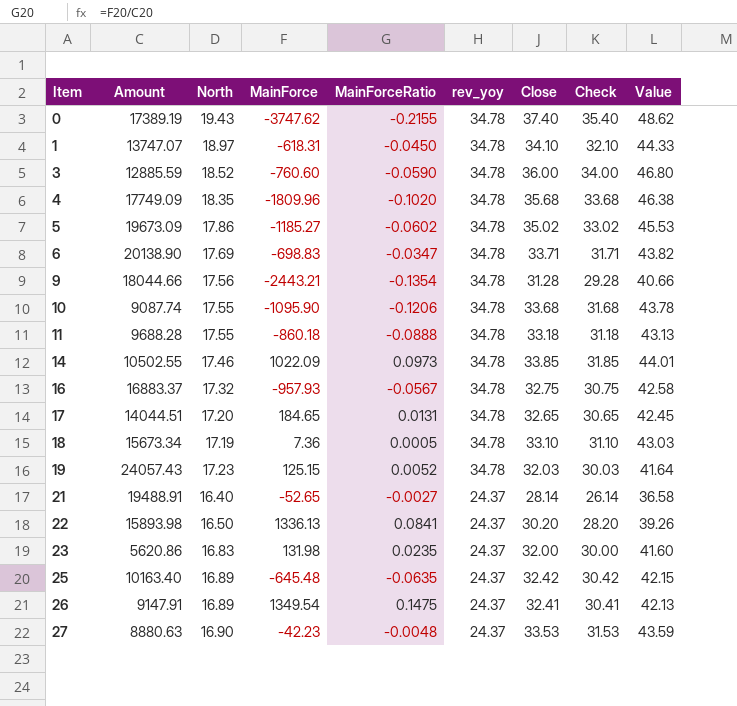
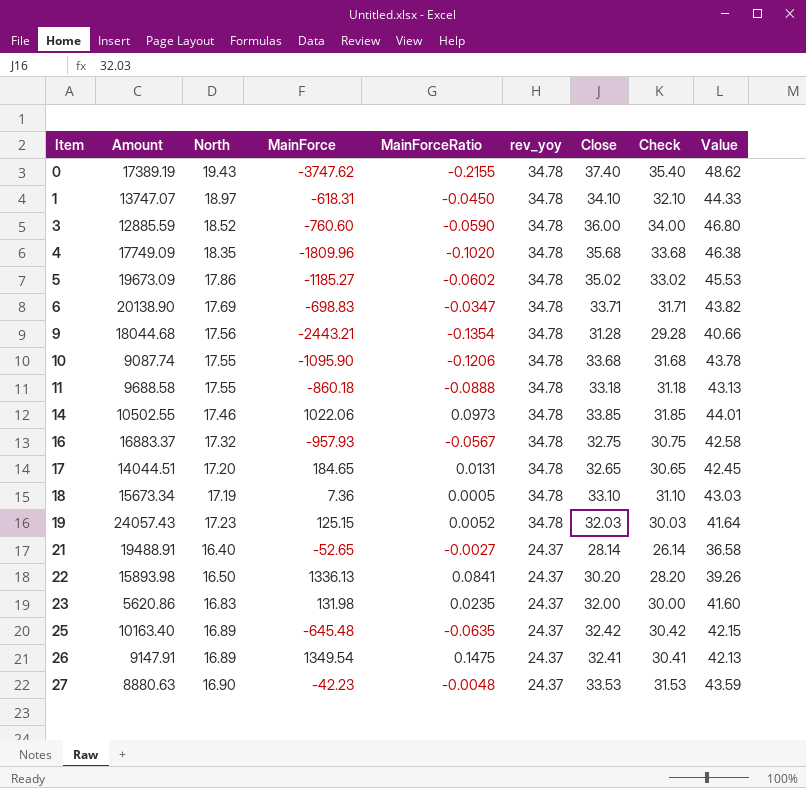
9 | Amount: 18044.66 -> 18044.68
11 | Amount: 9688.28 -> 9688.58
14 | MainForce: 1022.09 -> 1022.06

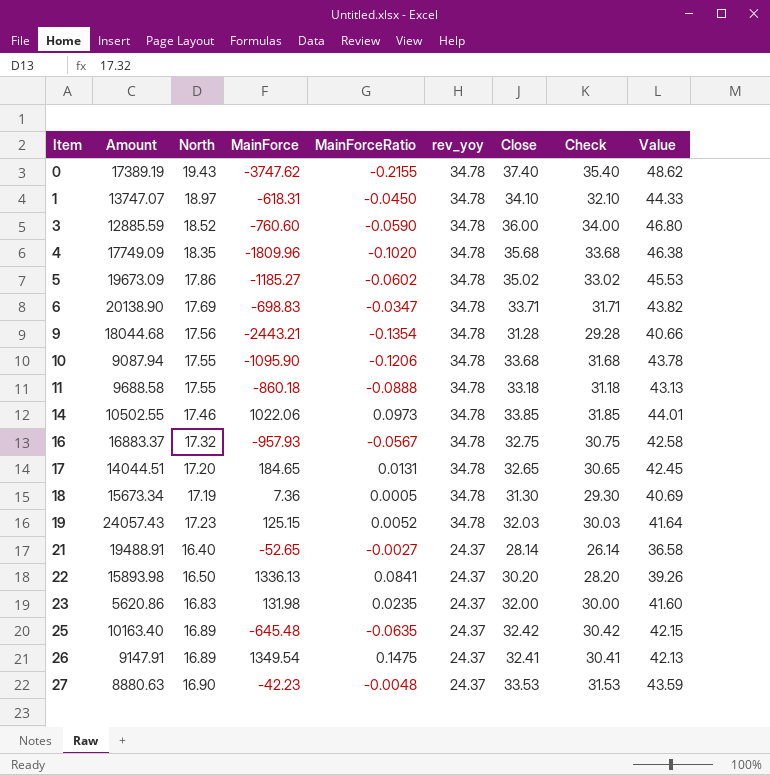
10 | Amount: 9087.74 -> 9087.94
18 | Close: 33.10 -> 31.30
18 | Check: 31.10 -> 29.30
18 | Value: 43.03 -> 40.69

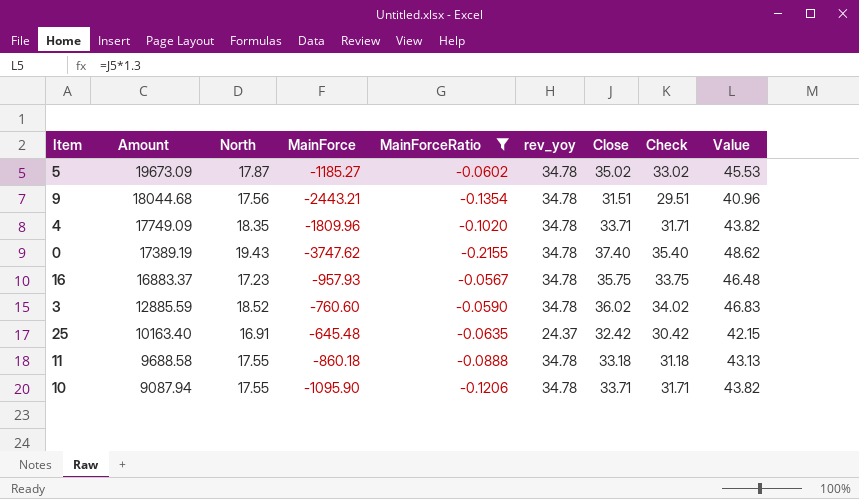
filter: none -> MainForceRatio <= -0.0567
row order: Item ascending -> Amount descending
5 | North: 17.86 -> 17.87
9 | Close: 31.28 -> 31.51
9 | Check: 29.28 -> 29.51
9 | Value: 40.66 -> 40.96
4 | Close: 35.68 -> 33.71
4 | Check: 33.68 -> 31.71
4 | Value: 46.38 -> 43.82
16 | North: 17.32 -> 17.23
16 | Close: 32.75 -> 35.75
16 | Check: 30.75 -> 33.75
16 | Value: 42.58 -> 46.48
3 | Close: 36.00 -> 36.02
3 | Check: 34.00 -> 34.02
3 | Value: 46.80 -> 46.83
25 | North: 16.89 -> 16.91
10 | Close: 33.68 -> 33.71
10 | Check: 31.68 -> 31.71
10 | Value: 43.78 -> 43.82

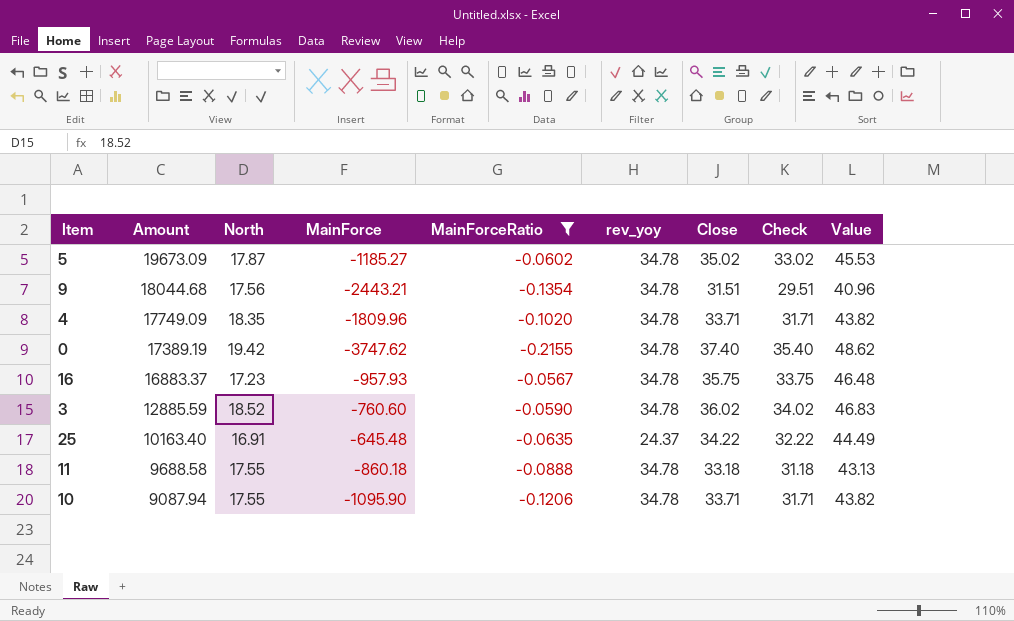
0 | North: 19.43 -> 19.42
25 | Close: 32.42 -> 34.22
25 | Check: 30.42 -> 32.22
25 | Value: 42.15 -> 44.49

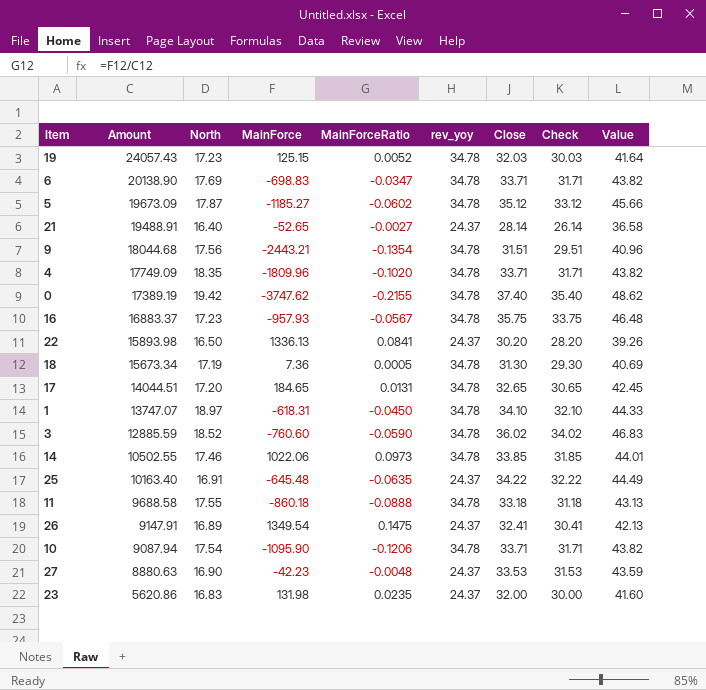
filter: MainForceRatio <= -0.0567 -> none
5 | Close: 35.02 -> 35.12
5 | Check: 33.02 -> 33.12
5 | Value: 45.53 -> 45.66
10 | North: 17.55 -> 17.54

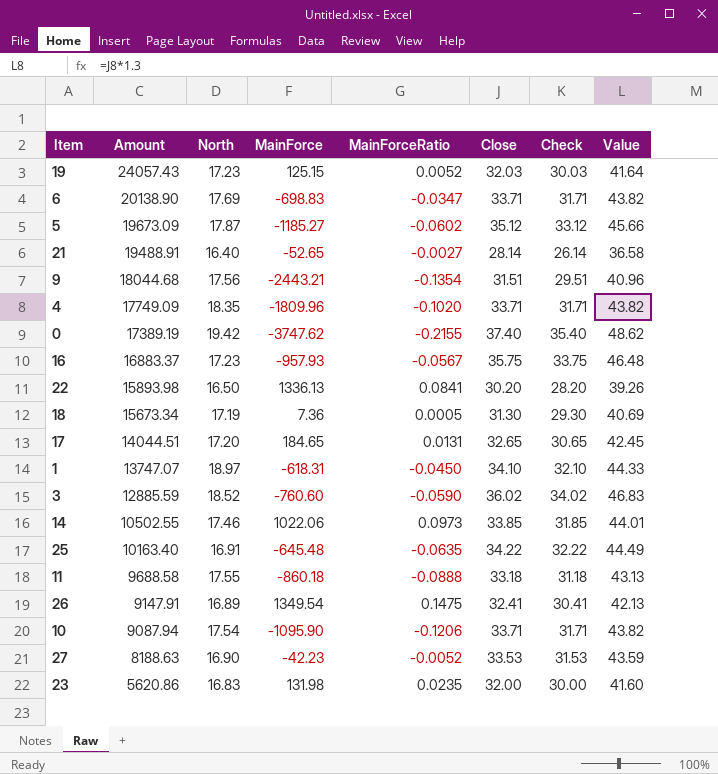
column rev_yoy | position: 6 -> none
27 | Amount: 8880.63 -> 8188.63
27 | MainForceRatio: -0.0048 -> -0.0052

